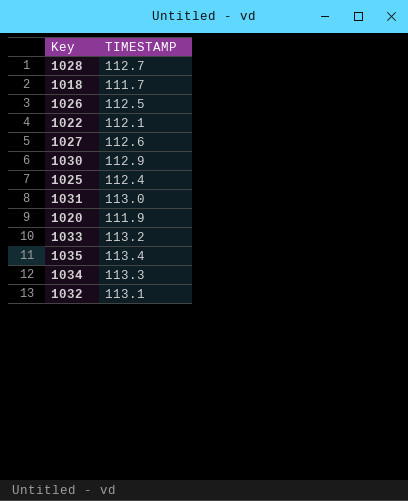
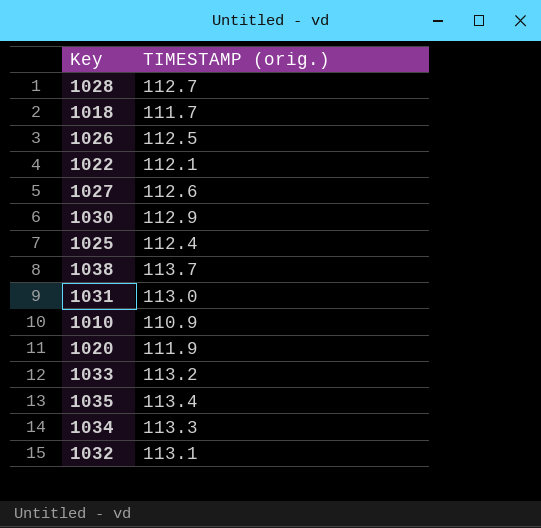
column name: TIMESTAMP -> TIMESTAMP (orig.)
row 1038: none -> 113.7
row 1010: none -> 110.9

